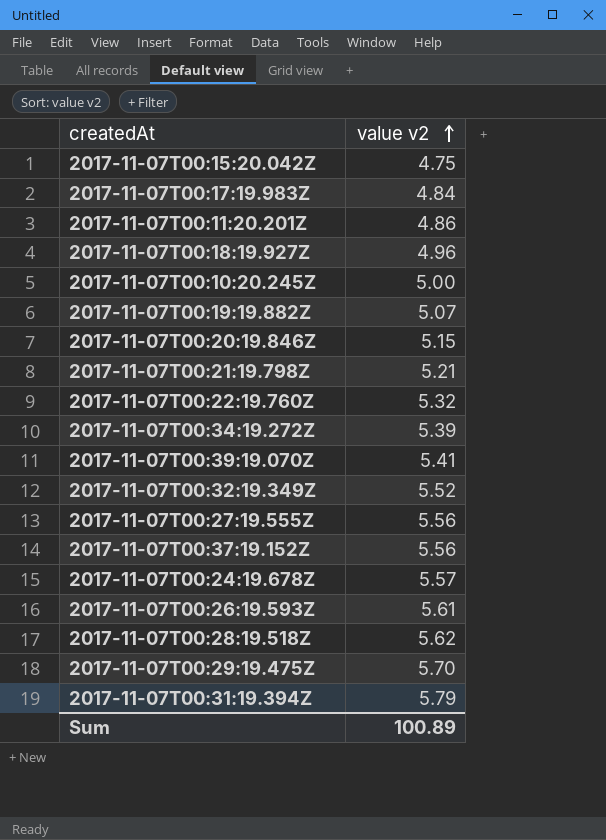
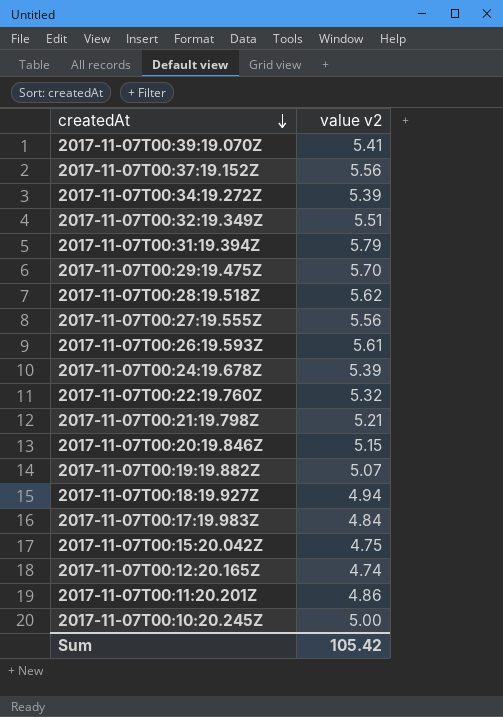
row order: value v2 ascending -> createdAt descending
2017-11-07T00:32:19.349Z | value v2: 5.52 -> 5.51
2017-11-07T00:24:19.678Z | value v2: 5.57 -> 5.39
2017-11-07T00:18:19.927Z | value v2: 4.96 -> 4.94
row 2017-11-07T00:12:20.165Z: none -> 4.74
Sum | value v2: 100.89 -> 105.42

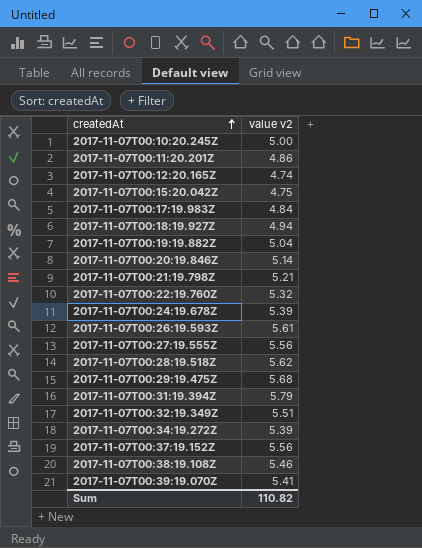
row order: createdAt descending -> createdAt ascending
2017-11-07T00:19:19.882Z | value v2: 5.07 -> 5.04
2017-11-07T00:20:19.846Z | value v2: 5.15 -> 5.14
2017-11-07T00:29:19.475Z | value v2: 5.70 -> 5.68
row 2017-11-07T00:38:19.108Z: none -> 5.46
Sum | value v2: 105.42 -> 110.82

